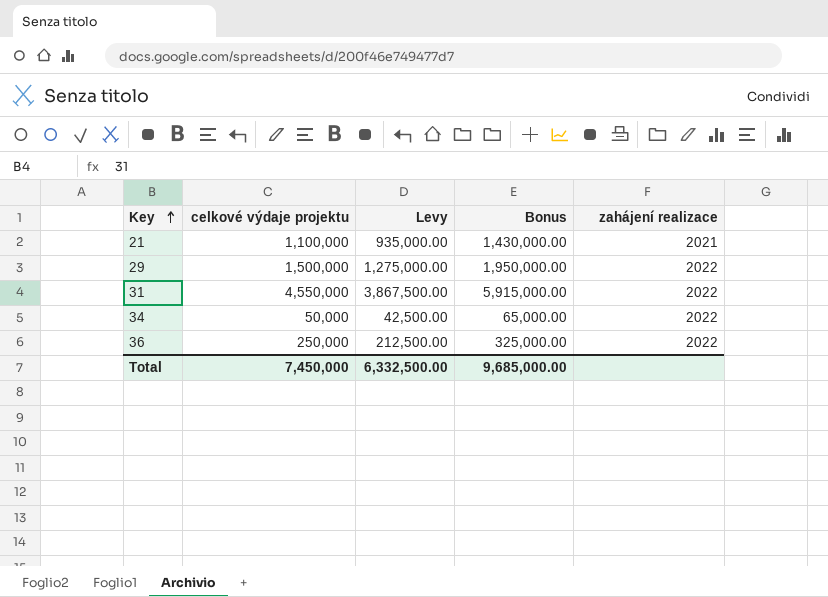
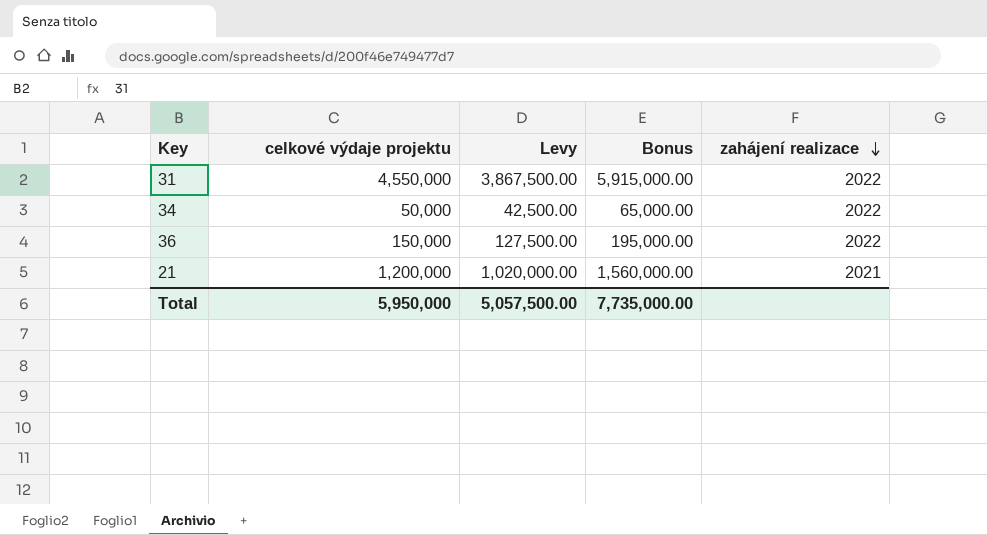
row order: Key ascending -> zahájení realizace descending
row 29: 1,500,000 | 1,275,000.00 | 1,950,000.00 | 2022 -> none
36 | celkové výdaje projektu: 250,000 -> 150,000
36 | Levy: 212,500.00 -> 127,500.00
36 | Bonus: 325,000.00 -> 195,000.00
21 | celkové výdaje projektu: 1,100,000 -> 1,200,000
21 | Levy: 935,000.00 -> 1,020,000.00
21 | Bonus: 1,430,000.00 -> 1,560,000.00
Total | celkové výdaje projektu: 7,450,000 -> 5,950,000
Total | Levy: 6,332,500.00 -> 5,057,500.00
Total | Bonus: 9,685,000.00 -> 7,735,000.00

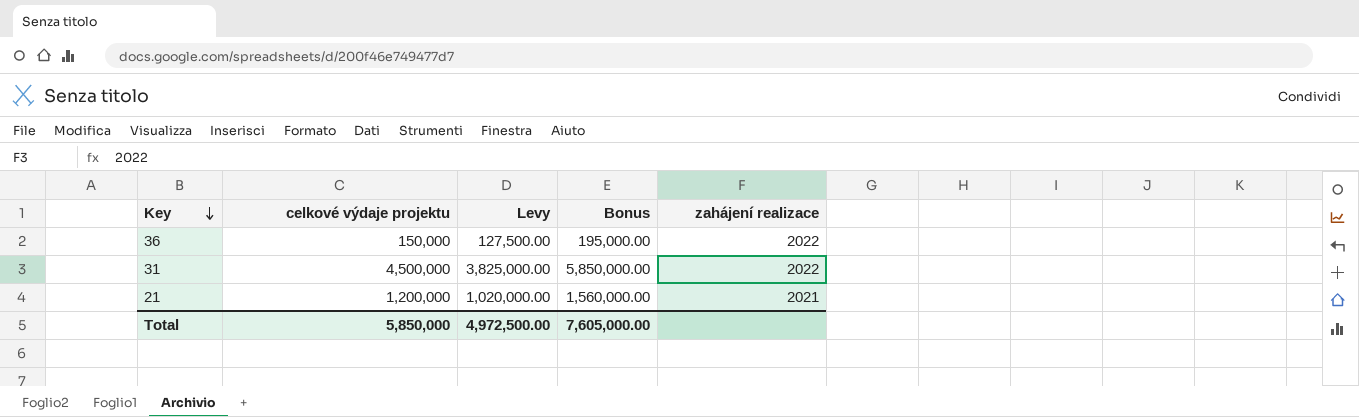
row order: zahájení realizace descending -> Key descending
row 34: 50,000 | 42,500.00 | 65,000.00 | 2022 -> none
31 | celkové výdaje projektu: 4,550,000 -> 4,500,000
31 | Levy: 3,867,500.00 -> 3,825,000.00
31 | Bonus: 5,915,000.00 -> 5,850,000.00
Total | celkové výdaje projektu: 5,950,000 -> 5,850,000
Total | Levy: 5,057,500.00 -> 4,972,500.00
Total | Bonus: 7,735,000.00 -> 7,605,000.00

